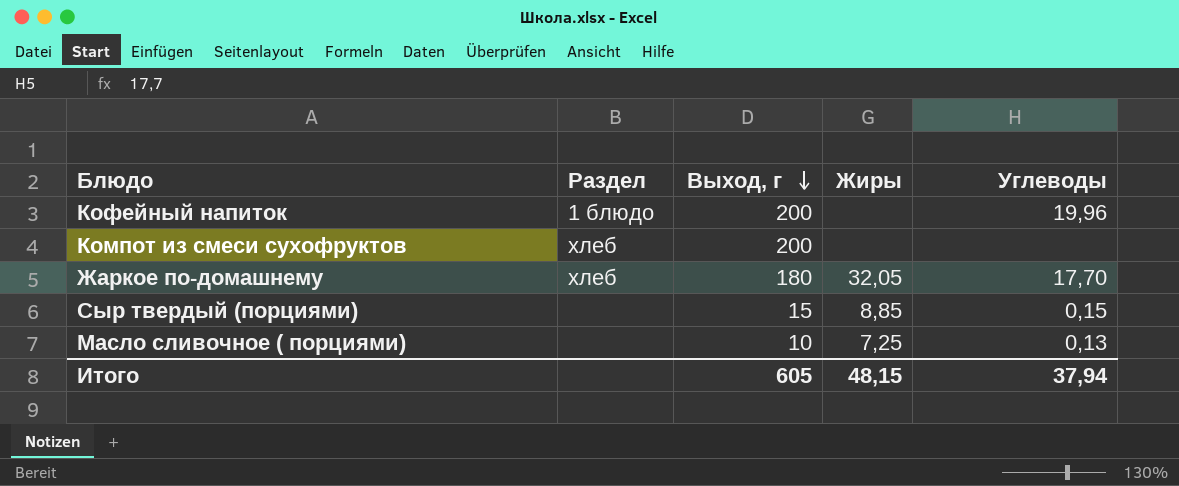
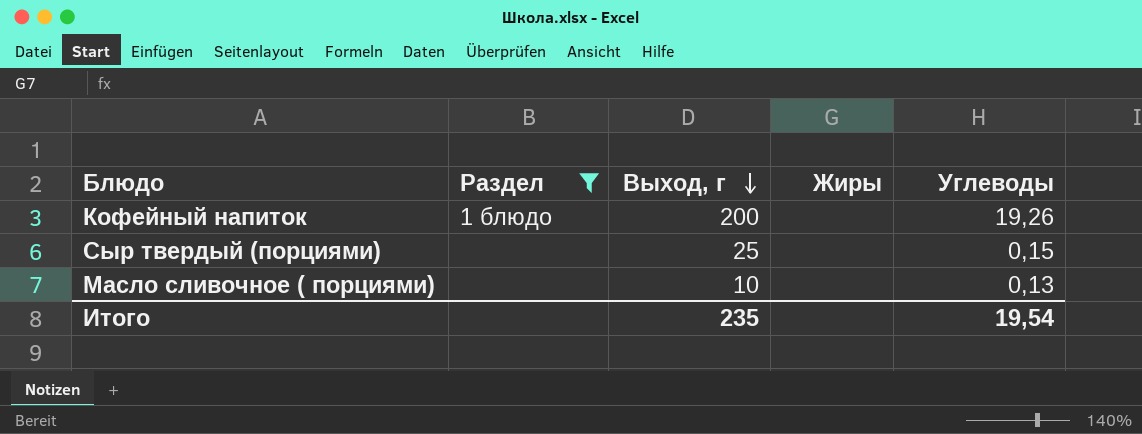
filter: none -> Раздел != хлеб
Кофейный напиток | Углеводы: 19,96 -> 19,26
Сыр твердый (порциями) | Выход, г: 15 -> 25
Сыр твердый (порциями) | Жиры: 8,85 -> none
Масло сливочное ( порциями) | Жиры: 7,25 -> none
Итого | Выход, г: 605 -> 235
Итого | Жиры: 48,15 -> none
Итого | Углеводы: 37,94 -> 19,54

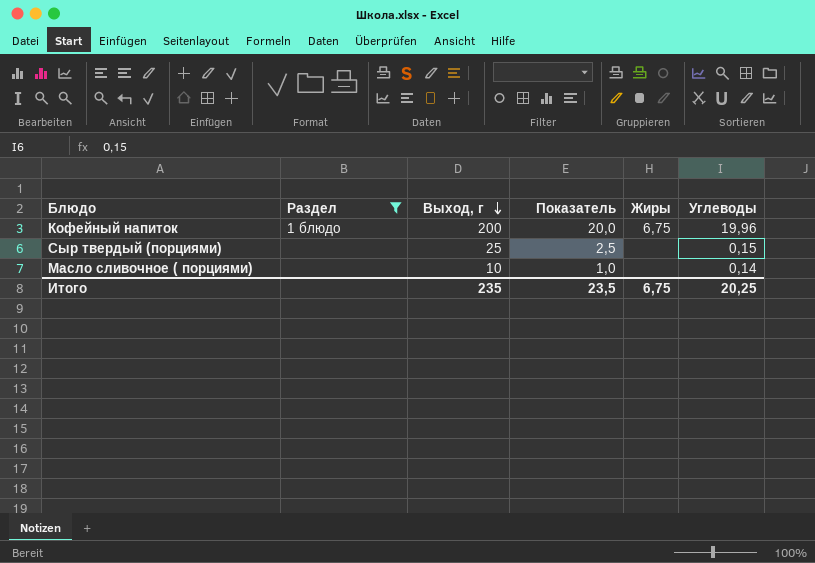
column Показатель | formula: none -> [Выход, г] * 0,1
Кофейный напиток | Жиры: none -> 6,75
Кофейный напиток | Углеводы: 19,26 -> 19,96
Масло сливочное ( порциями) | Углеводы: 0,13 -> 0,14
Итого | Жиры: none -> 6,75
Итого | Углеводы: 19,54 -> 20,25

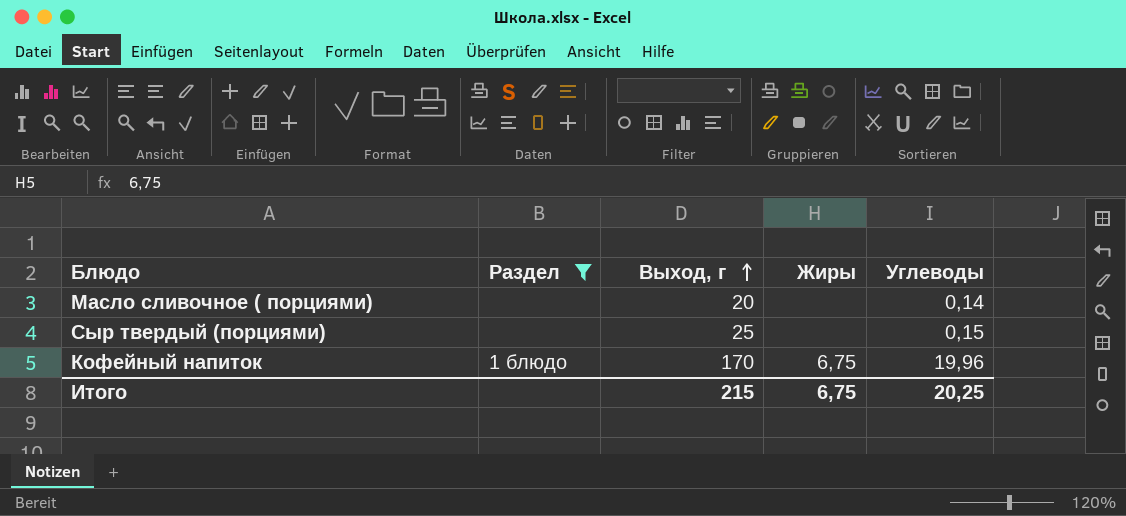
row order: Выход, г descending -> Выход, г ascending
column Показатель | formula: [Выход, г] * 0,1 -> none
Масло сливочное ( порциями) | Выход, г: 10 -> 20
Кофейный напиток | Выход, г: 200 -> 170
Итого | Выход, г: 235 -> 215

